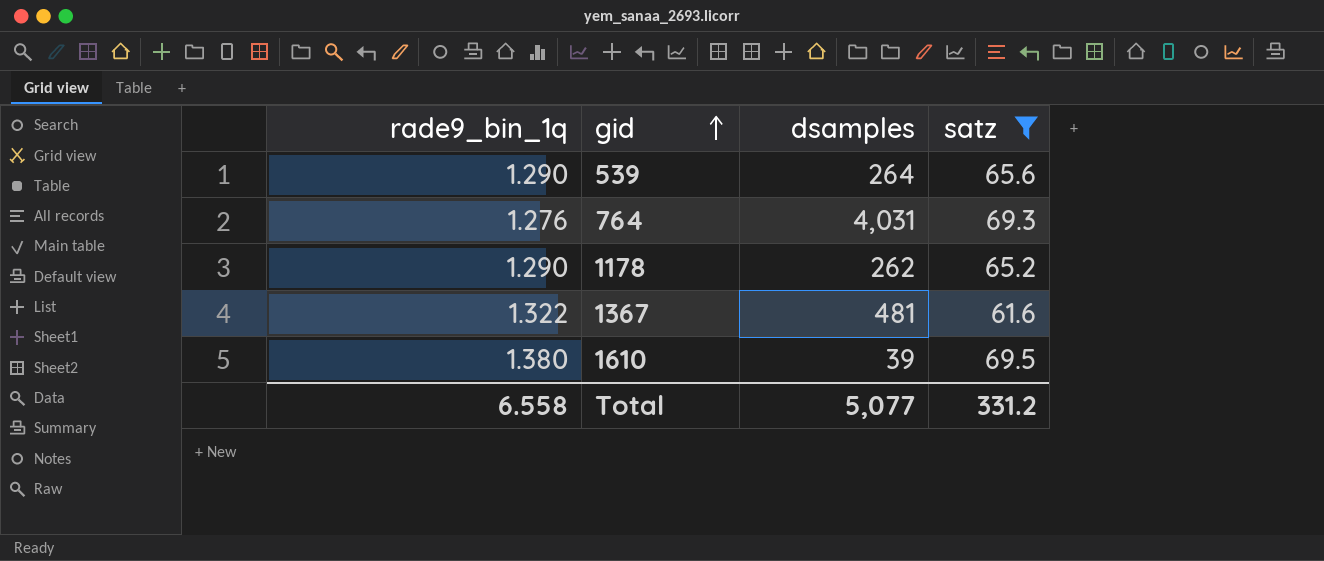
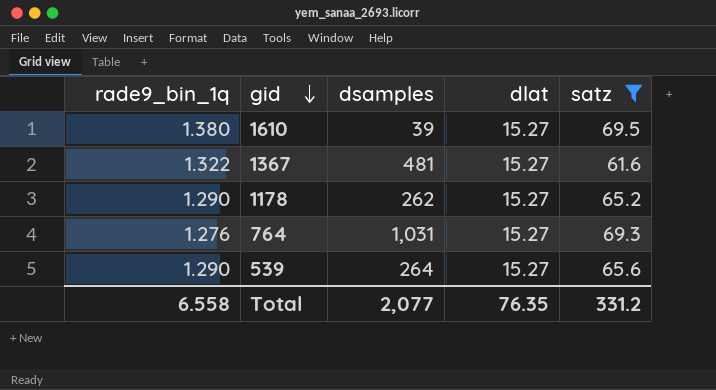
row order: gid ascending -> gid descending
column dlat | position: none -> 4
764 | dsamples: 4,031 -> 1,031
Total | dsamples: 5,077 -> 2,077

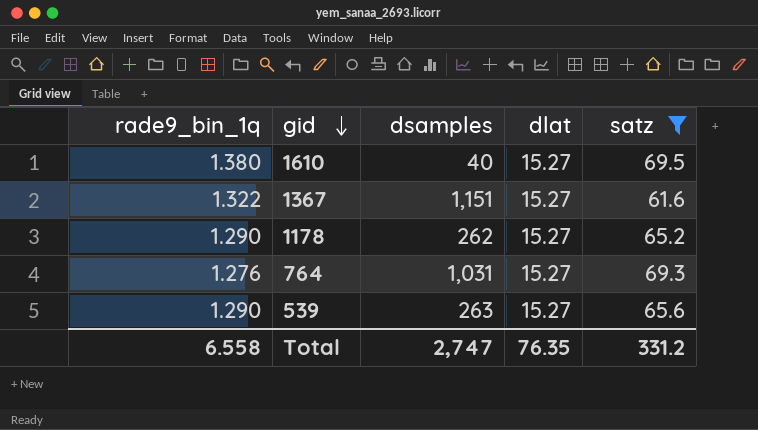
1610 | dsamples: 39 -> 40
1367 | dsamples: 481 -> 1,151
539 | dsamples: 264 -> 263
Total | dsamples: 2,077 -> 2,747

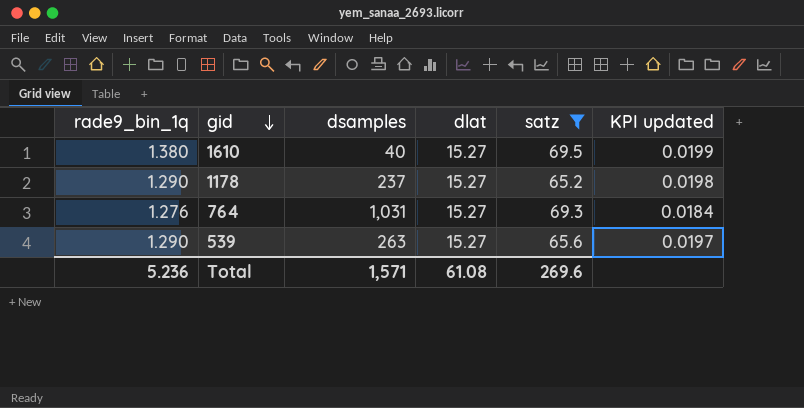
column KPI updated | formula: none -> [rade9_bin_1q] / [satz]
row 1367: 1.322 | 1,151 | 15.27 | 61.6 -> none
1178 | dsamples: 262 -> 237
Total | rade9_bin_1q: 6.558 -> 5.236
Total | dsamples: 2,747 -> 1,571
Total | dlat: 76.35 -> 61.08
Total | satz: 331.2 -> 269.6

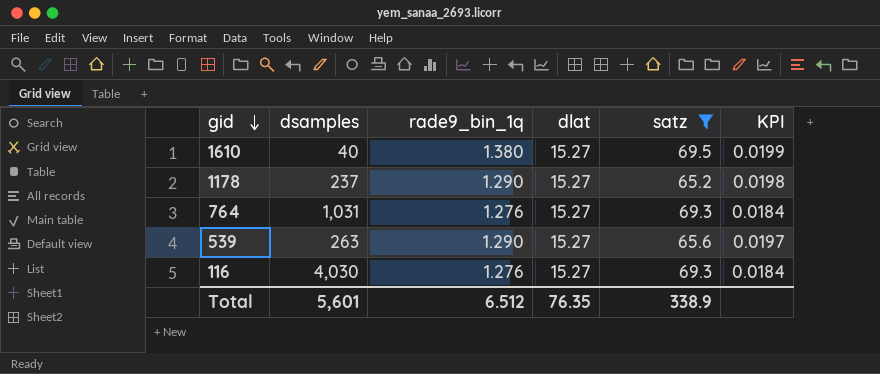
column rade9_bin_1q | position: 1 -> 3
column name: KPI updated -> KPI
row 116: none -> 4,030 | 1.276 | 15.27 | 69.3 | 0.0184
Total | dsamples: 1,571 -> 5,601
Total | rade9_bin_1q: 5.236 -> 6.512
Total | dlat: 61.08 -> 76.35
Total | satz: 269.6 -> 338.9

